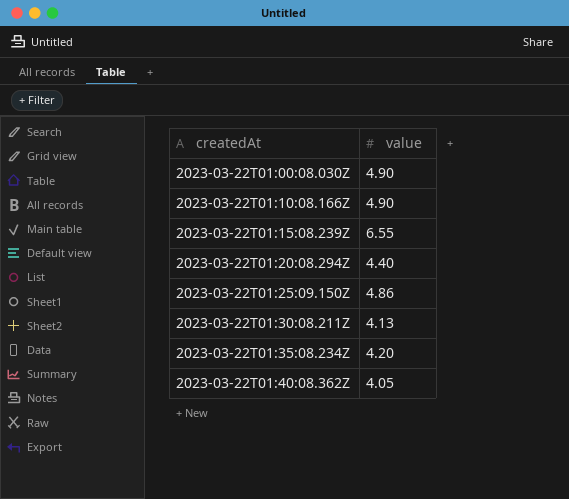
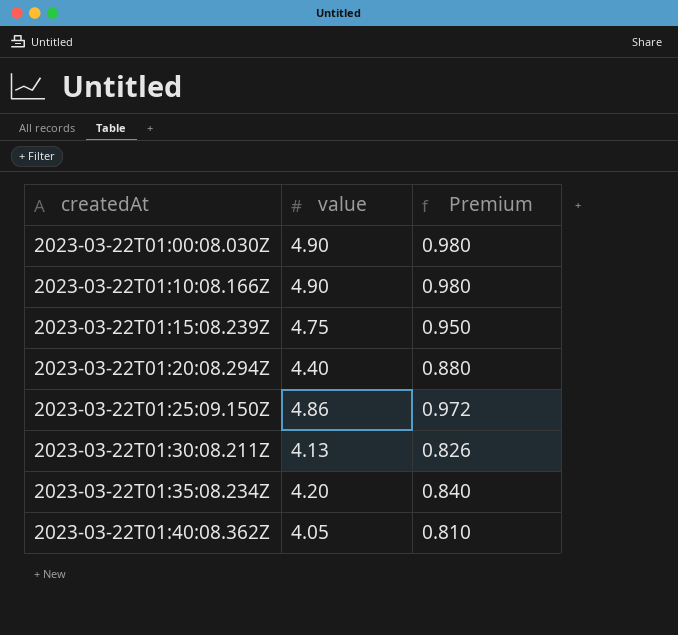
column Premium | formula: none -> [value] * 0.2
2023-03-22T01:15:08.239Z | value: 6.55 -> 4.75

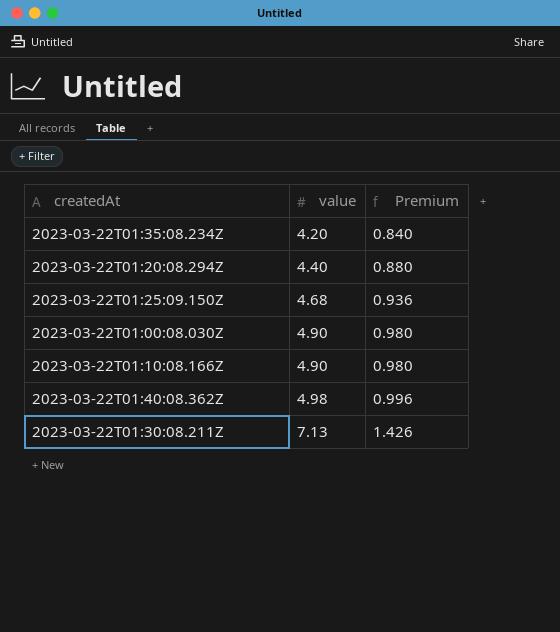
row order: createdAt ascending -> value ascending
row 2023-03-22T01:15:08.239Z: 4.75 | 0.950 -> none
2023-03-22T01:25:09.150Z | value: 4.86 -> 4.68
2023-03-22T01:25:09.150Z | Premium: 0.972 -> 0.936
2023-03-22T01:40:08.362Z | value: 4.05 -> 4.98
2023-03-22T01:40:08.362Z | Premium: 0.810 -> 0.996
2023-03-22T01:30:08.211Z | value: 4.13 -> 7.13
2023-03-22T01:30:08.211Z | Premium: 0.826 -> 1.426

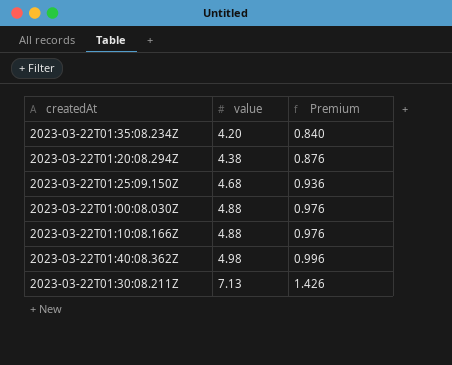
2023-03-22T01:20:08.294Z | value: 4.40 -> 4.38
2023-03-22T01:20:08.294Z | Premium: 0.880 -> 0.876
2023-03-22T01:00:08.030Z | value: 4.90 -> 4.88
2023-03-22T01:00:08.030Z | Premium: 0.980 -> 0.976
2023-03-22T01:10:08.166Z | value: 4.90 -> 4.88
2023-03-22T01:10:08.166Z | Premium: 0.980 -> 0.976

